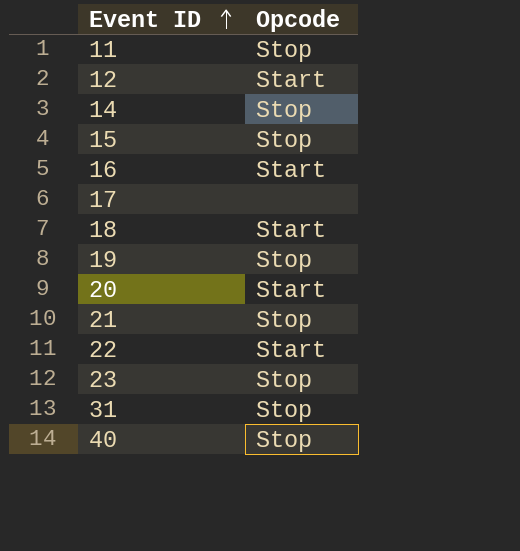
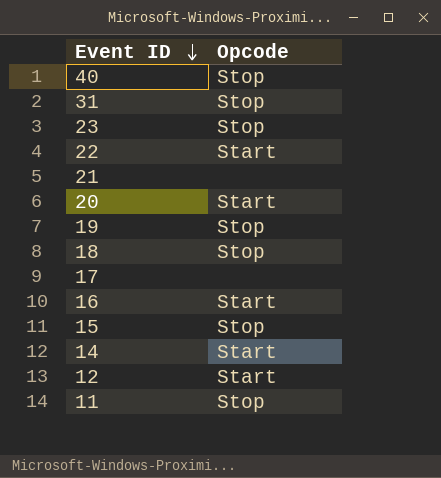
row order: Event ID ascending -> Event ID descending
21 | Opcode: Stop -> none
18 | Opcode: Start -> Stop
14 | Opcode: Stop -> Start

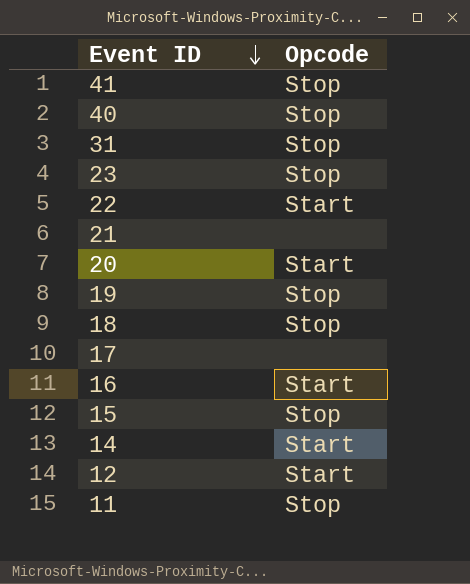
row 41: none -> Stop

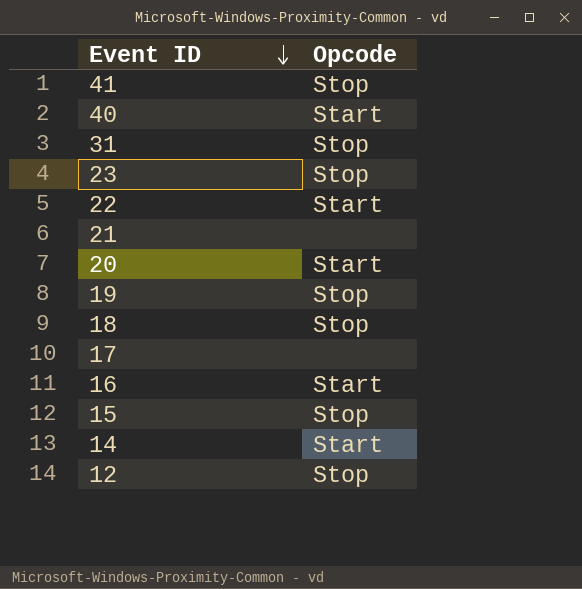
row 11: Stop -> none
40 | Opcode: Stop -> Start
12 | Opcode: Start -> Stop

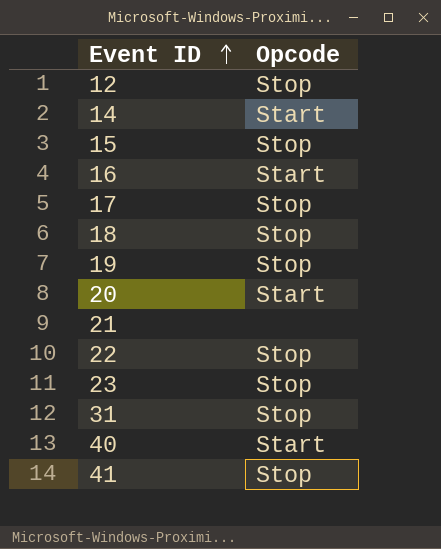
row order: Event ID descending -> Event ID ascending
17 | Opcode: none -> Stop
22 | Opcode: Start -> Stop

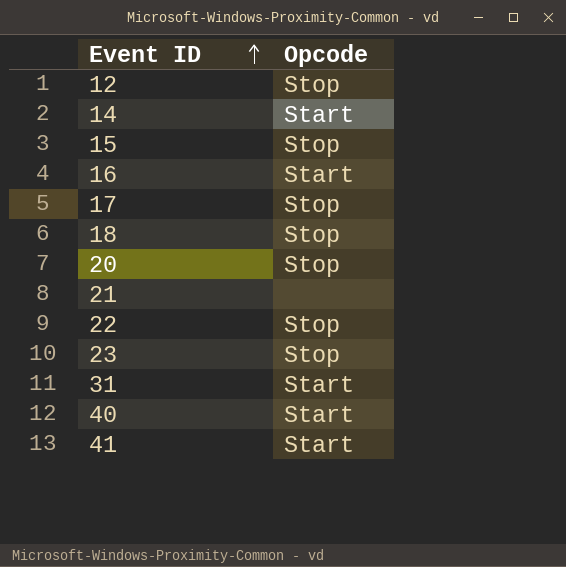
row 19: Stop -> none
20 | Opcode: Start -> Stop
31 | Opcode: Stop -> Start
41 | Opcode: Stop -> Start

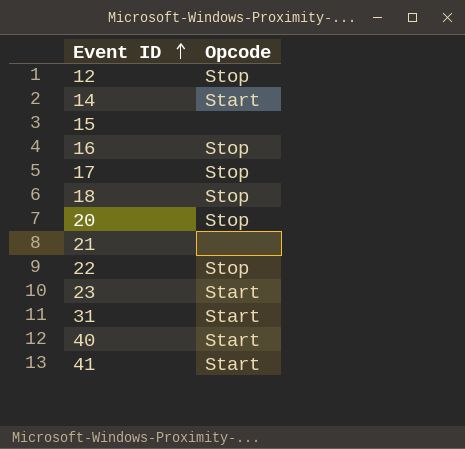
15 | Opcode: Stop -> none
16 | Opcode: Start -> Stop
23 | Opcode: Stop -> Start

